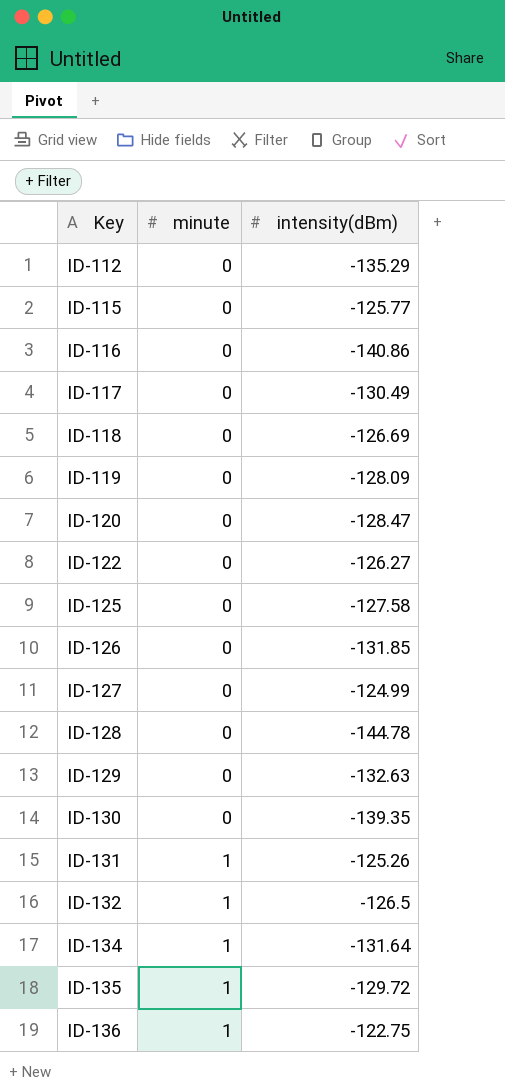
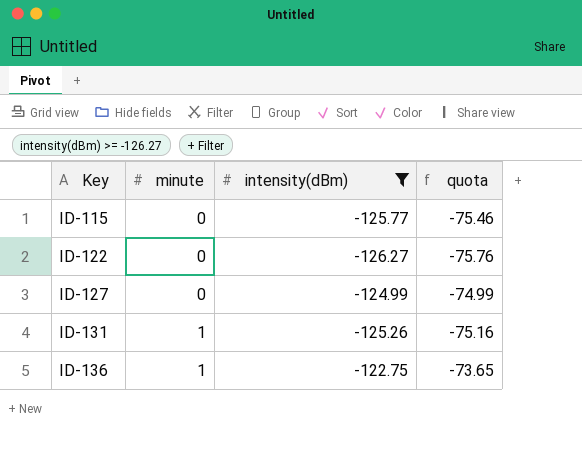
filter: none -> intensity(dBm) >= -126.27
column quota | formula: none -> [intensity(dBm)] * 0.6

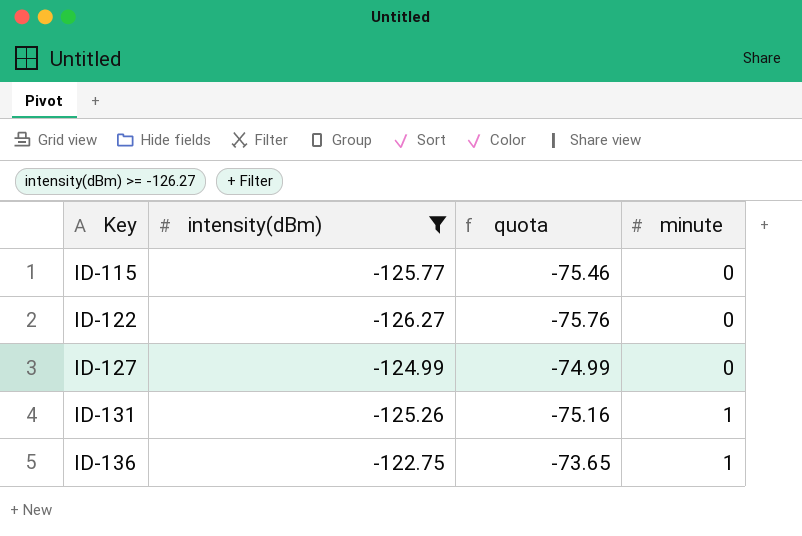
column minute | position: 2 -> 4

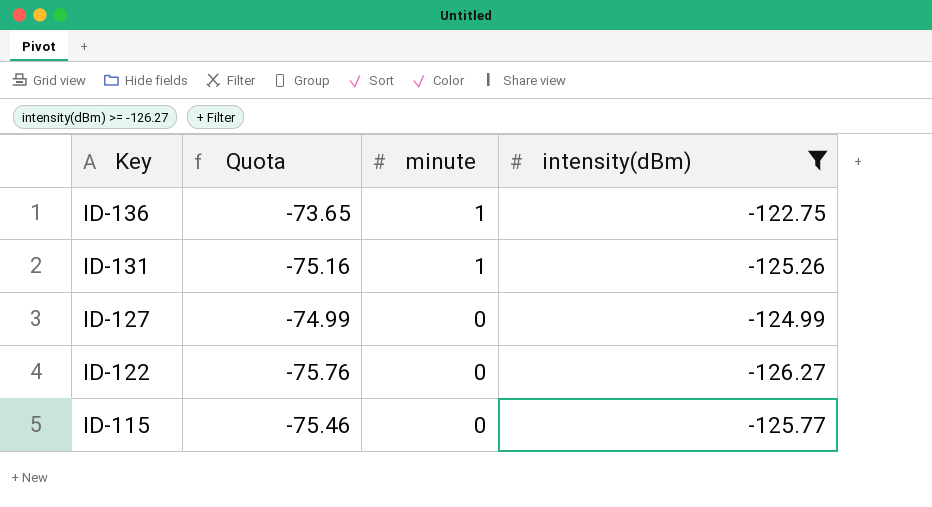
row order: Key ascending -> Key descending
column name: quota -> Quota
column intensity(dBm) | position: 2 -> 4

